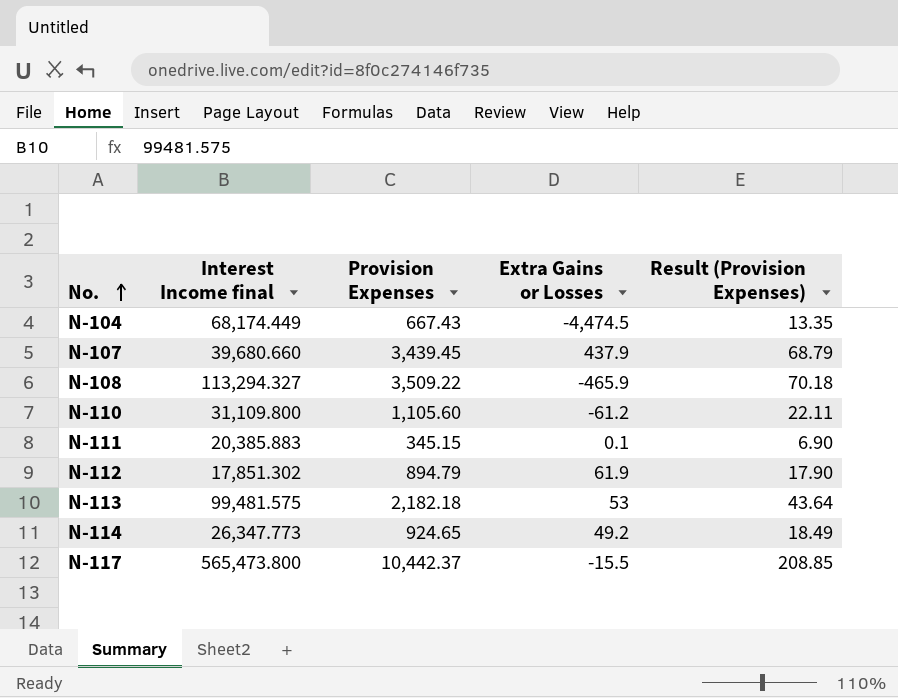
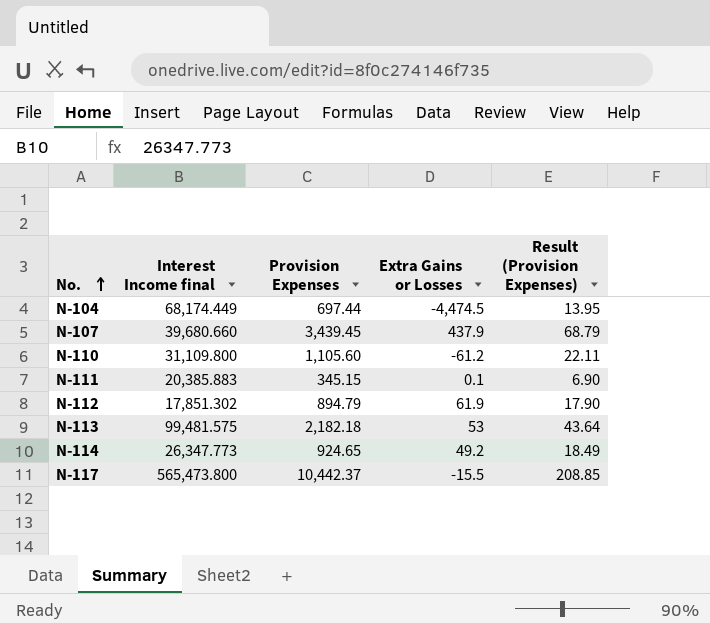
row N-108: 113,294.327 | 3,509.22 | -465.9 | 70.18 -> none
N-104 | Provision Expenses: 667.43 -> 697.44
N-104 | Result (Provision Expenses): 13.35 -> 13.95

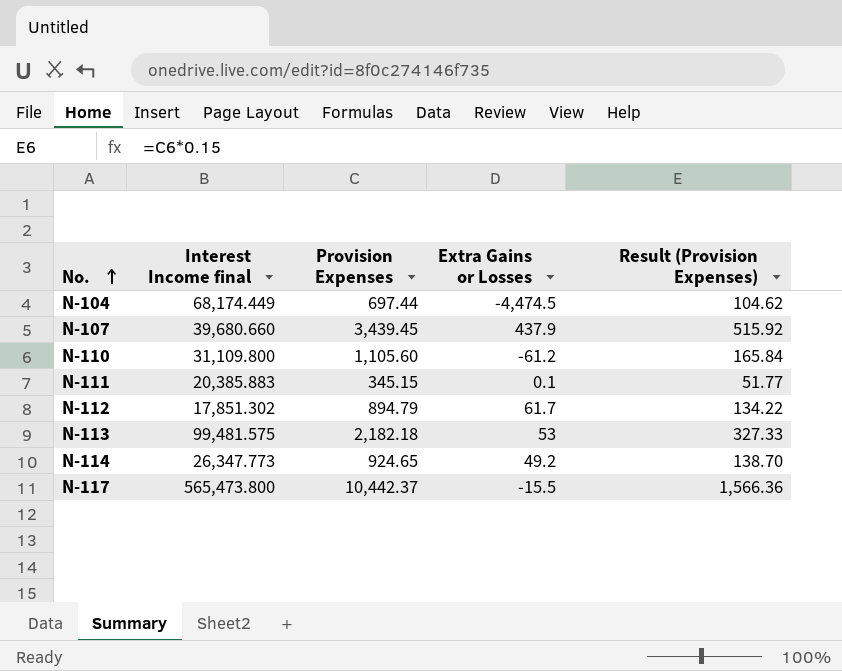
column Result (Provision Expenses) | formula: [Provision Expenses] * 0.02 -> [Provision Expenses] * 0.15
N-112 | Extra Gains or Losses: 61.9 -> 61.7

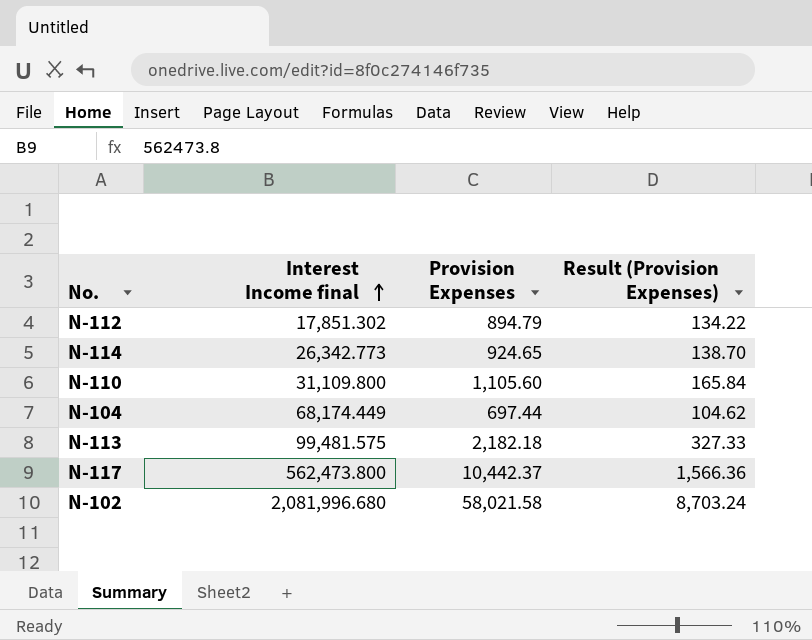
row order: No. ascending -> Interest Income final ascending
column Extra Gains or Losses | position: 4 -> none
row N-107: 39,680.660 | 3,439.45 | 437.9 | 515.92 -> none
row N-111: 20,385.883 | 345.15 | 0.1 | 51.77 -> none
N-114 | Interest Income final: 26,347.773 -> 26,342.773
N-117 | Interest Income final: 565,473.800 -> 562,473.800
row N-102: none -> 2,081,996.680 | 58,021.58 | 8,703.24

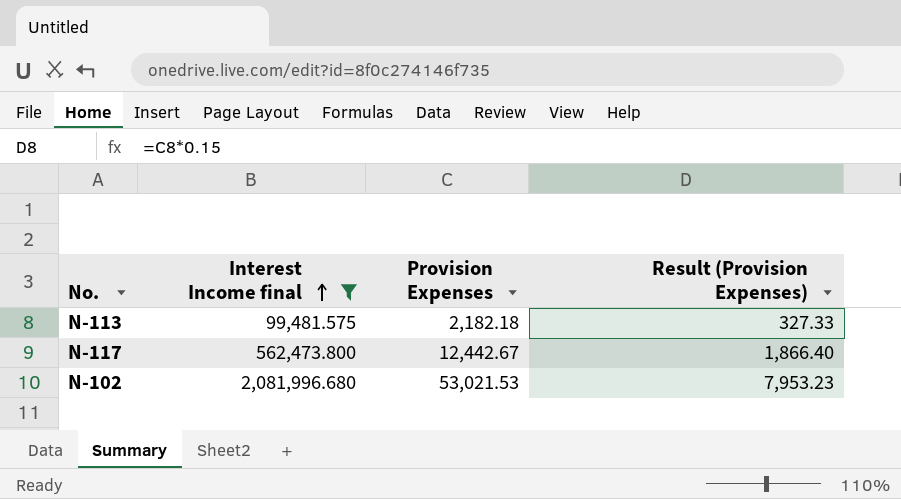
filter: none -> Interest Income final >= 99,481.575
N-117 | Provision Expenses: 10,442.37 -> 12,442.67
N-117 | Result (Provision Expenses): 1,566.36 -> 1,866.40
N-102 | Provision Expenses: 58,021.58 -> 53,021.53
N-102 | Result (Provision Expenses): 8,703.24 -> 7,953.23

